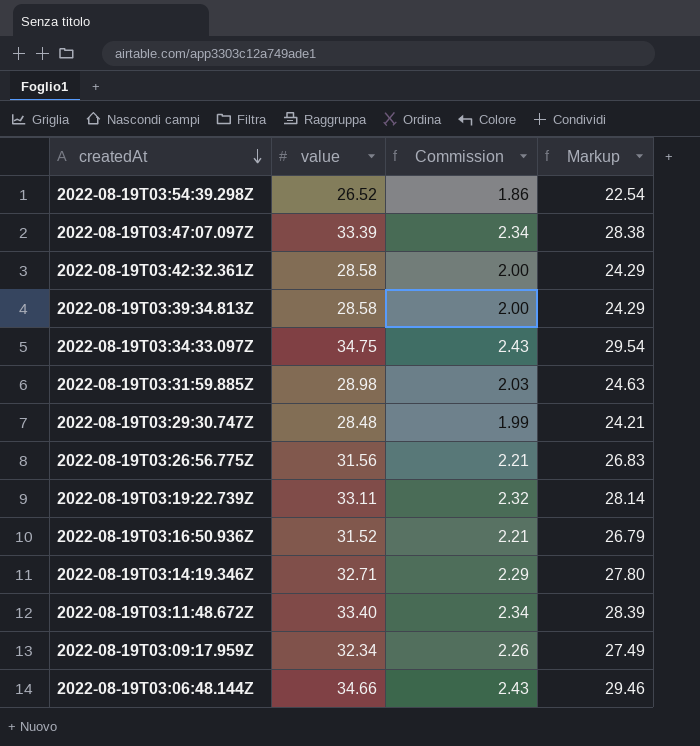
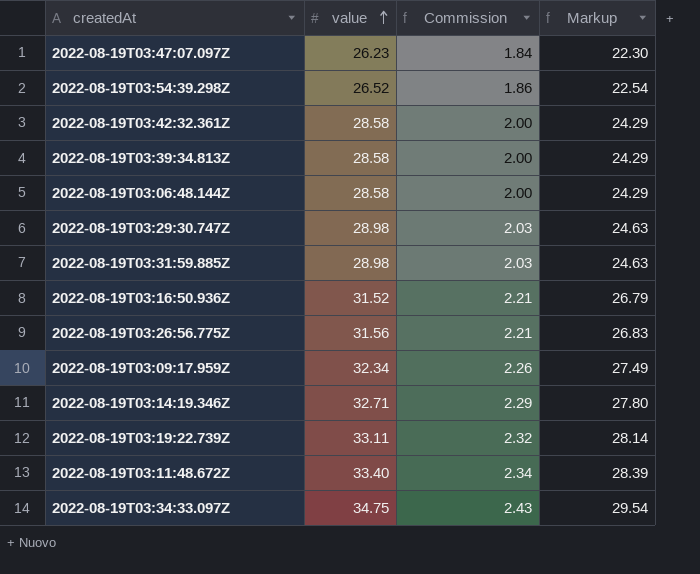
row order: createdAt descending -> value ascending
2022-08-19T03:47:07.097Z | value: 33.39 -> 26.23
2022-08-19T03:47:07.097Z | Commission: 2.34 -> 1.84
2022-08-19T03:47:07.097Z | Markup: 28.38 -> 22.30
2022-08-19T03:06:48.144Z | value: 34.66 -> 28.58
2022-08-19T03:06:48.144Z | Commission: 2.43 -> 2.00
2022-08-19T03:06:48.144Z | Markup: 29.46 -> 24.29
2022-08-19T03:29:30.747Z | value: 28.48 -> 28.98
2022-08-19T03:29:30.747Z | Commission: 1.99 -> 2.03
2022-08-19T03:29:30.747Z | Markup: 24.21 -> 24.63

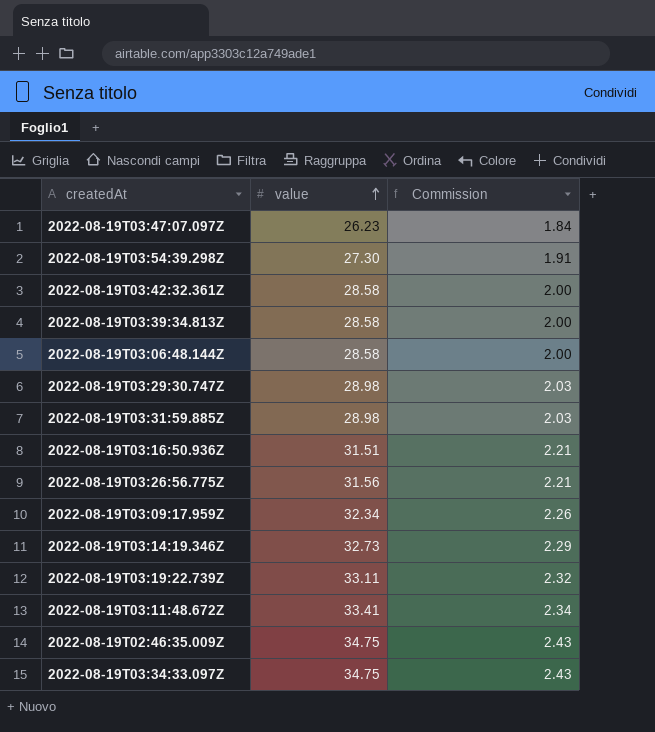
column Markup | formula: [value] * 0.85 -> none
2022-08-19T03:54:39.298Z | value: 26.52 -> 27.30
2022-08-19T03:54:39.298Z | Commission: 1.86 -> 1.91
2022-08-19T03:16:50.936Z | value: 31.52 -> 31.51
2022-08-19T03:14:19.346Z | value: 32.71 -> 32.73
2022-08-19T03:11:48.672Z | value: 33.40 -> 33.41
row 2022-08-19T02:46:35.009Z: none -> 34.75 | 2.43

